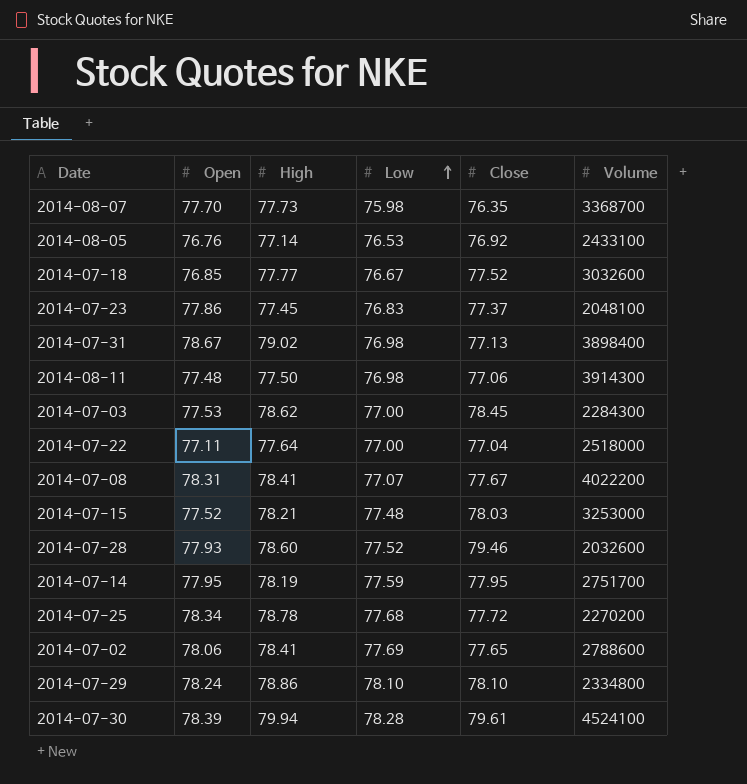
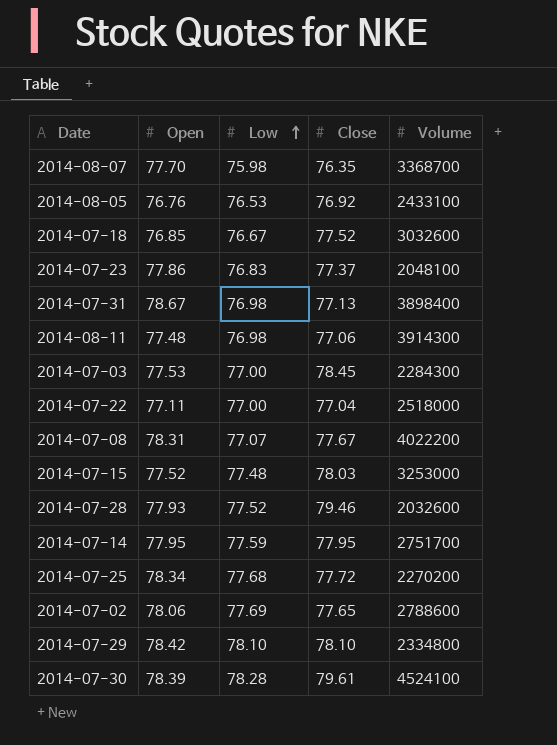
column High | position: 3 -> none
2014-07-29 | Open: 78.24 -> 78.42

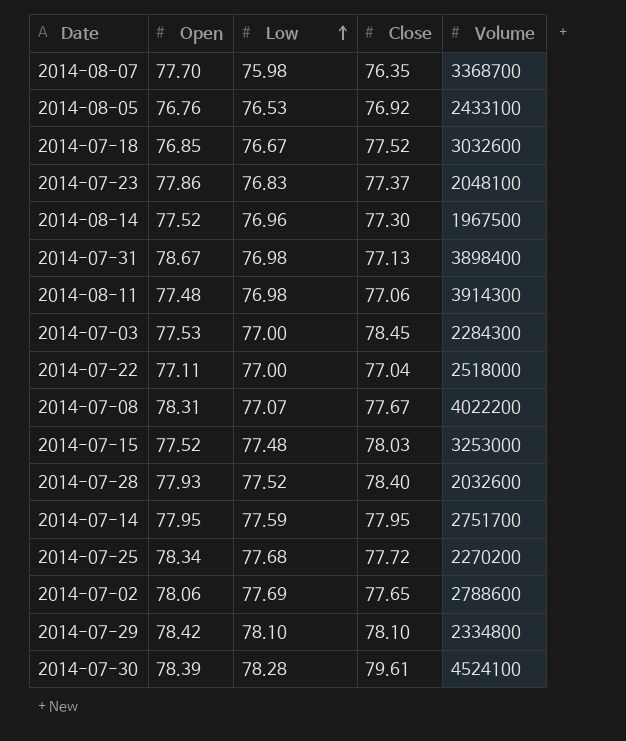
row 2014-08-14: none -> 77.52 | 76.96 | 77.30 | 1967500
2014-07-28 | Close: 79.46 -> 78.40

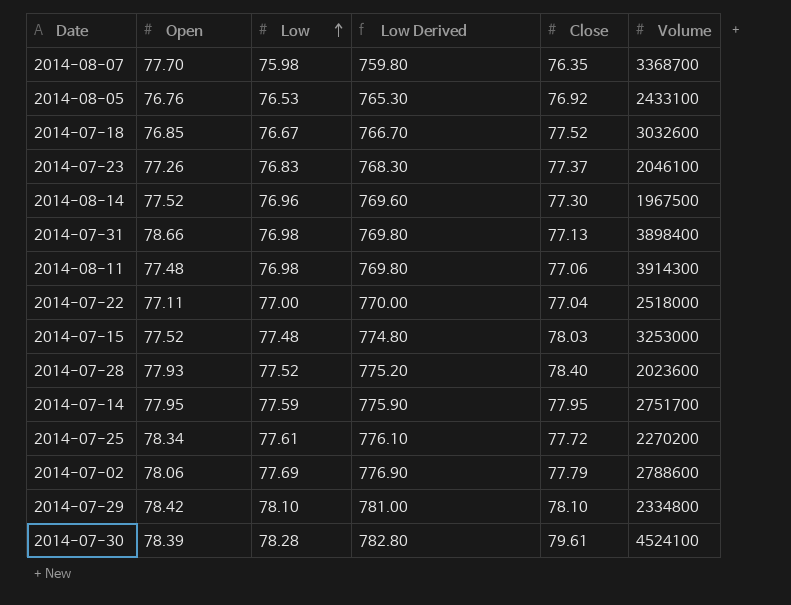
column Low Derived | formula: none -> [Low] * 10
row 2014-07-03: 77.53 | 77.00 | 78.45 | 2284300 -> none
row 2014-07-08: 78.31 | 77.07 | 77.67 | 4022200 -> none
2014-07-23 | Open: 77.86 -> 77.26
2014-07-23 | Volume: 2048100 -> 2046100
2014-07-31 | Open: 78.67 -> 78.66
2014-07-28 | Volume: 2032600 -> 2023600
2014-07-25 | Low: 77.68 -> 77.61
2014-07-02 | Close: 77.65 -> 77.79

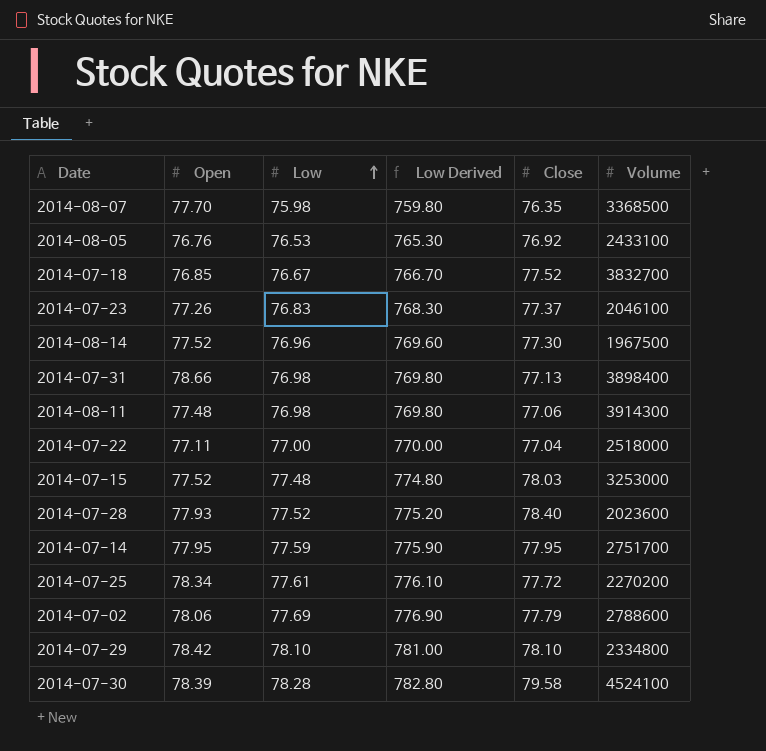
2014-08-07 | Volume: 3368700 -> 3368500
2014-07-18 | Volume: 3032600 -> 3832700
2014-07-30 | Close: 79.61 -> 79.58

